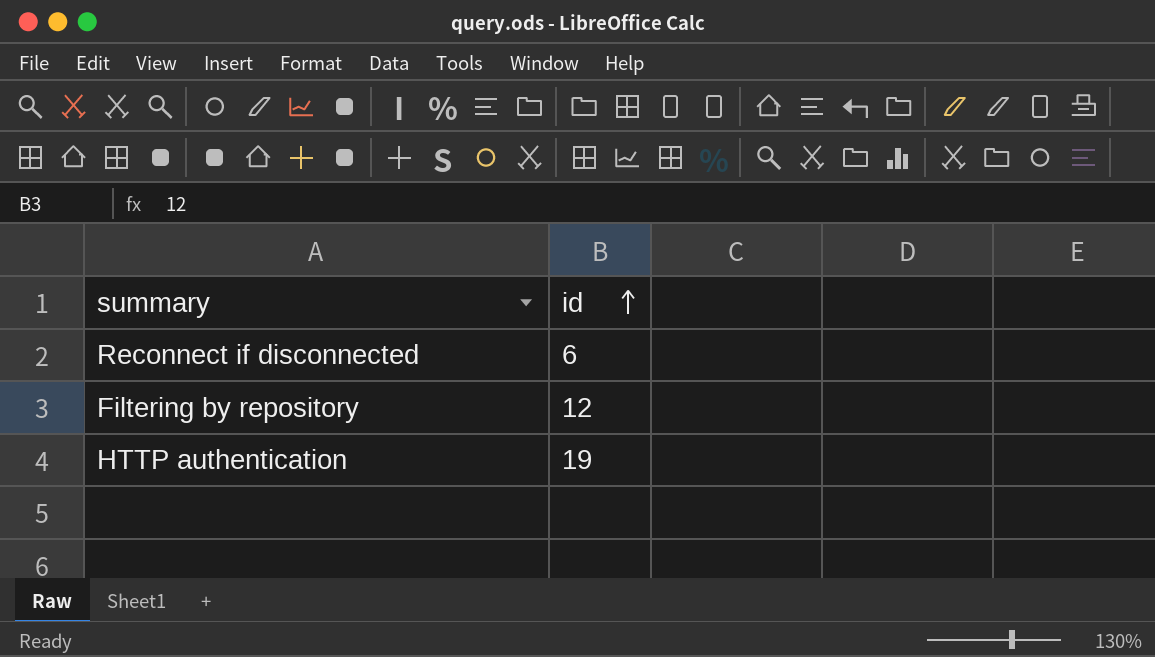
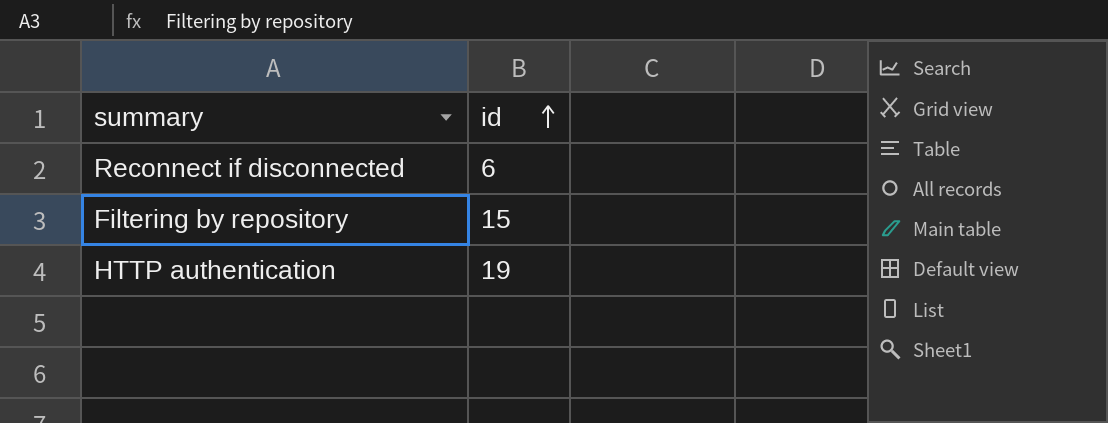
Filtering by repository | id: 12 -> 15

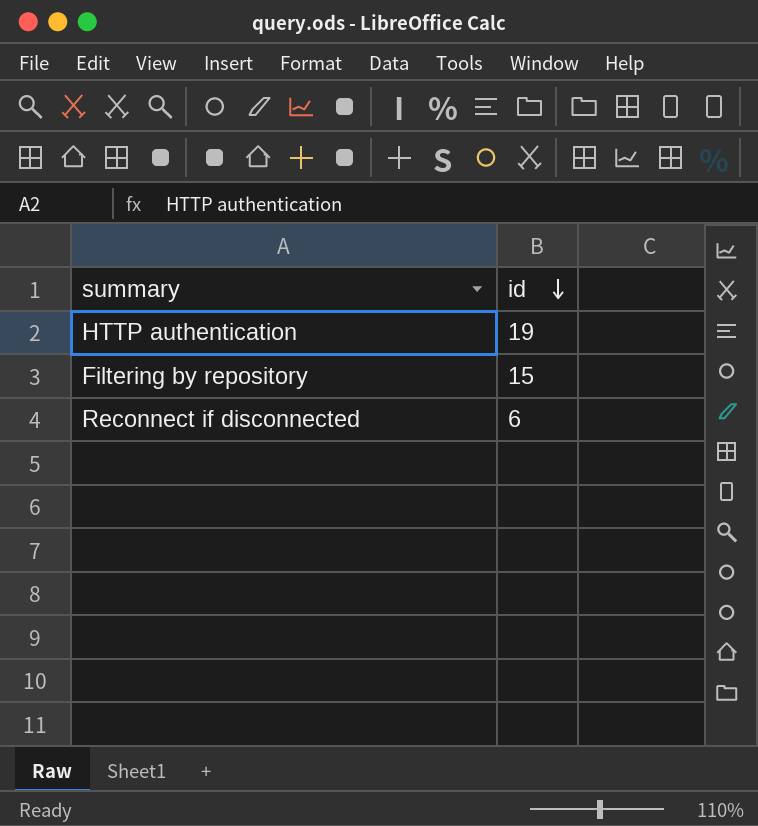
row order: id ascending -> id descending

